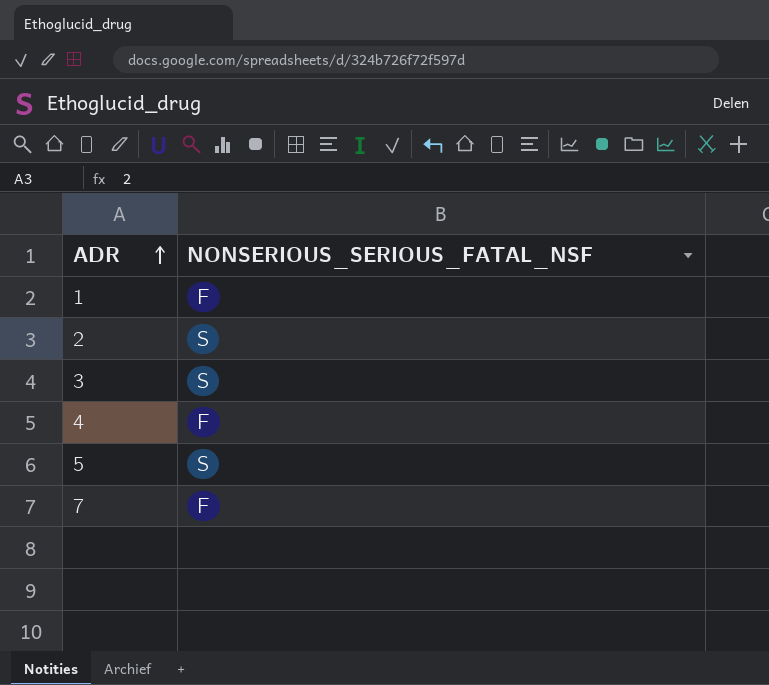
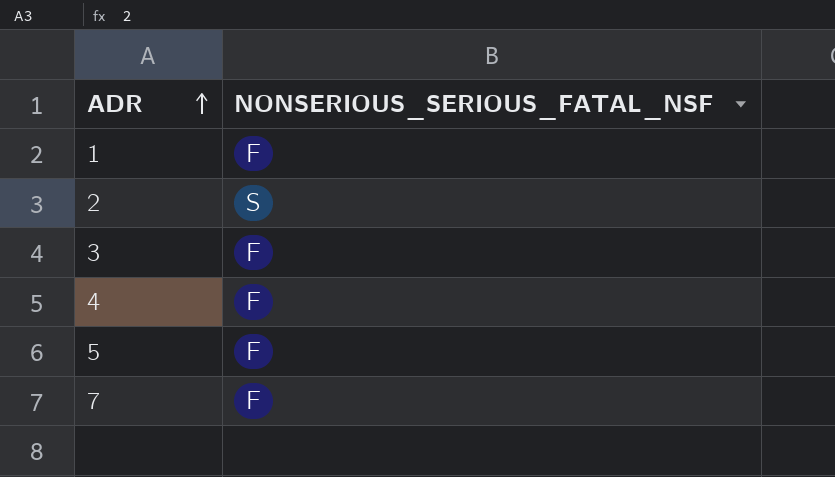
3 | NONSERIOUS_SERIOUS_FATAL_NSF: S -> F
5 | NONSERIOUS_SERIOUS_FATAL_NSF: S -> F

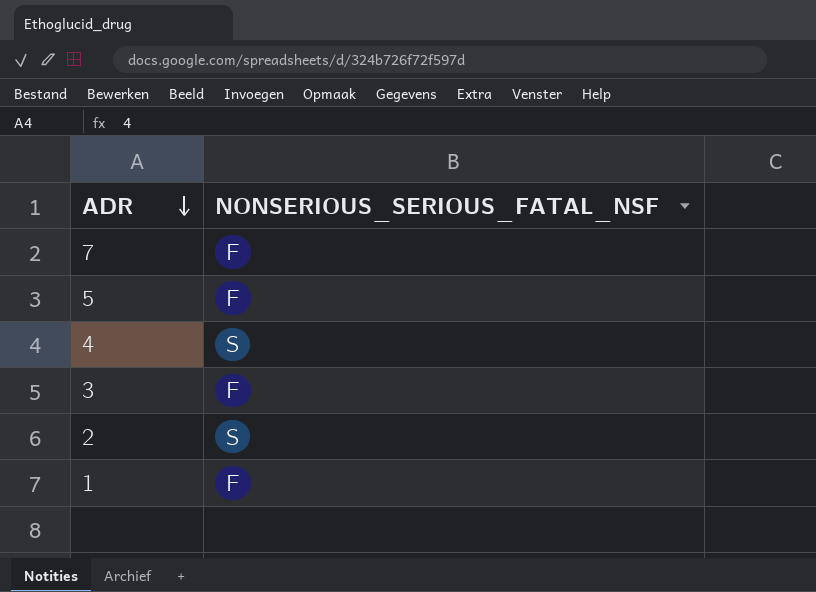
row order: ADR ascending -> ADR descending
4 | NONSERIOUS_SERIOUS_FATAL_NSF: F -> S

